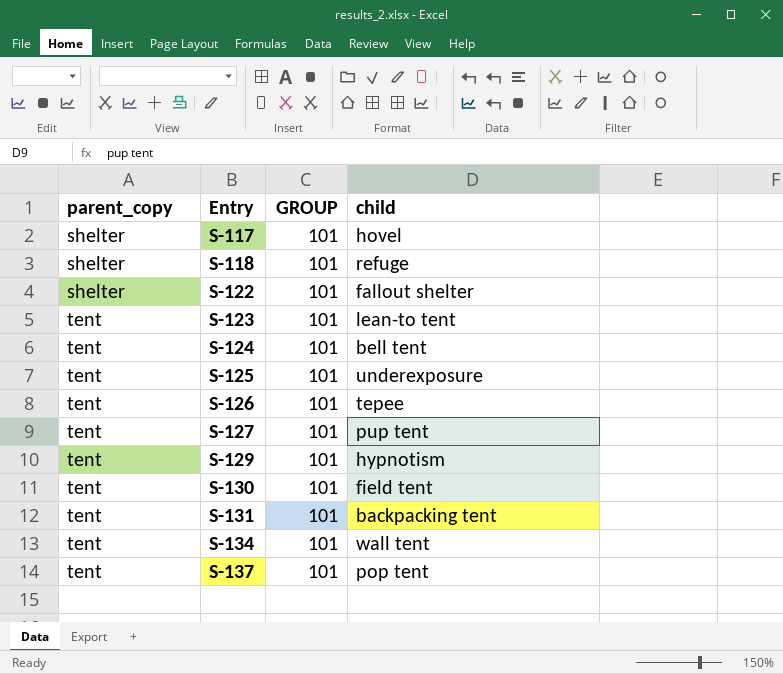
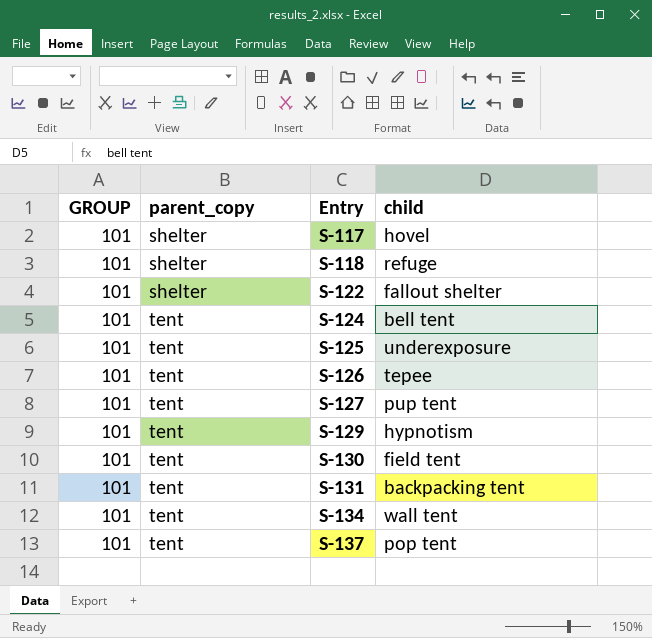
column GROUP | position: 3 -> 1
row S-123: tent | 101 | lean-to tent -> none

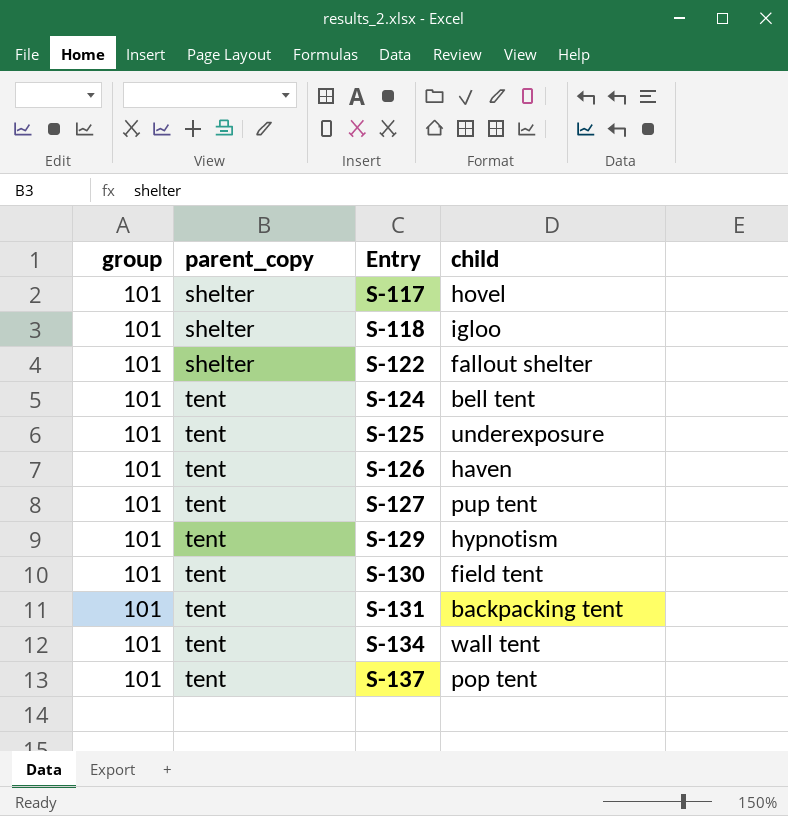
column name: GROUP -> group
S-118 | child: refuge -> igloo
S-126 | child: tepee -> haven

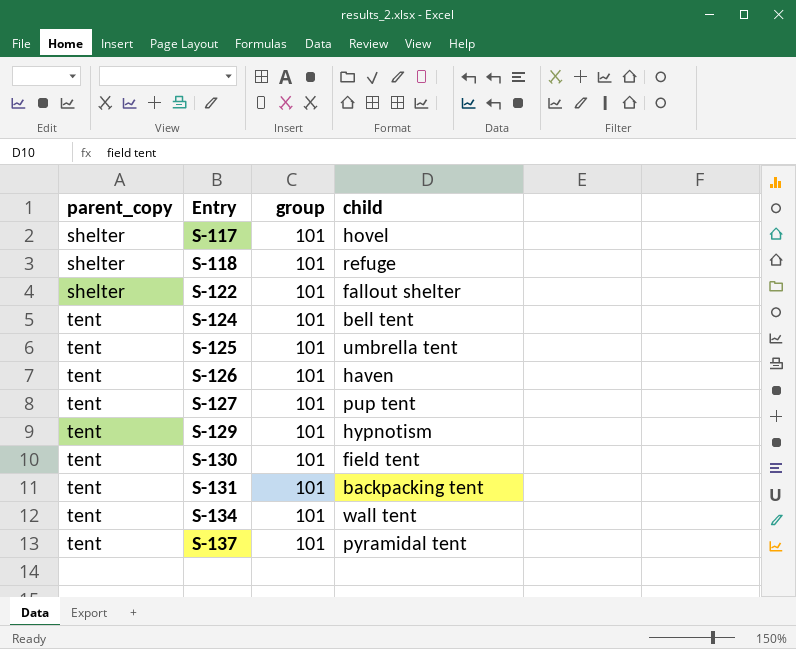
column group | position: 1 -> 3
S-118 | child: igloo -> refuge
S-125 | child: underexposure -> umbrella tent
S-137 | child: pop tent -> pyramidal tent

